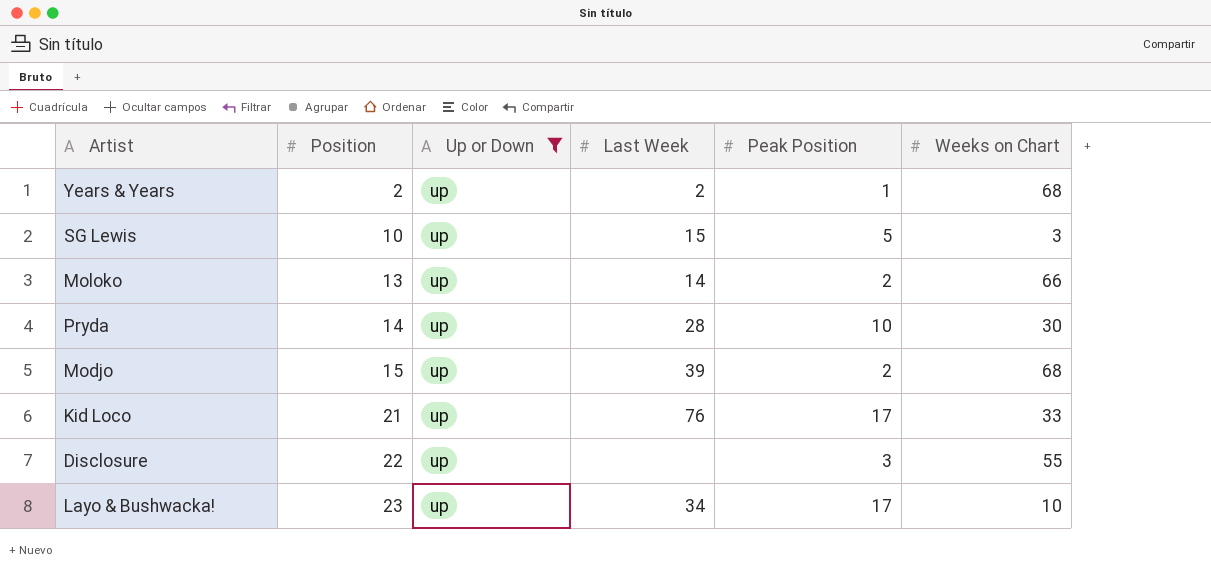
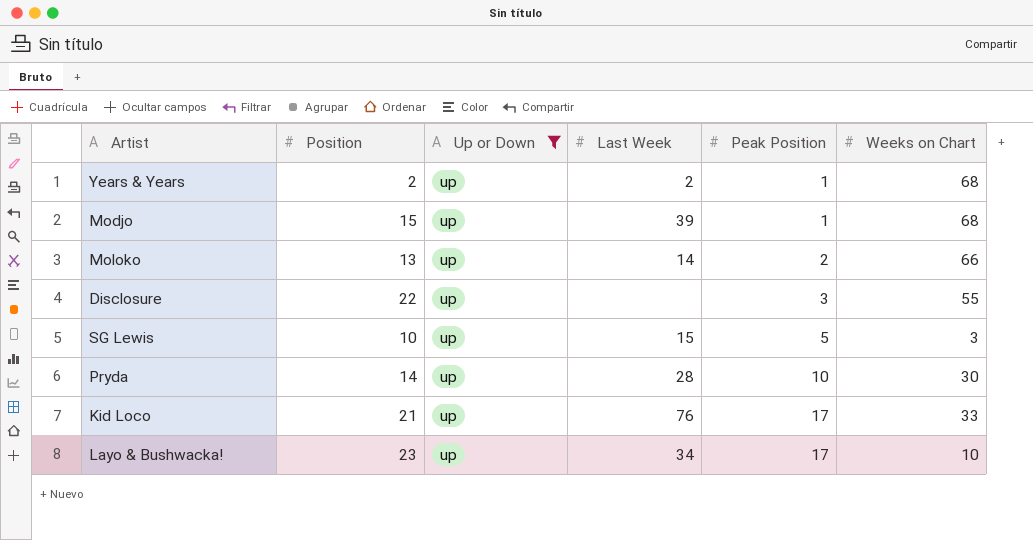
row order: Position ascending -> Peak Position ascending
Modjo | Peak Position: 2 -> 1

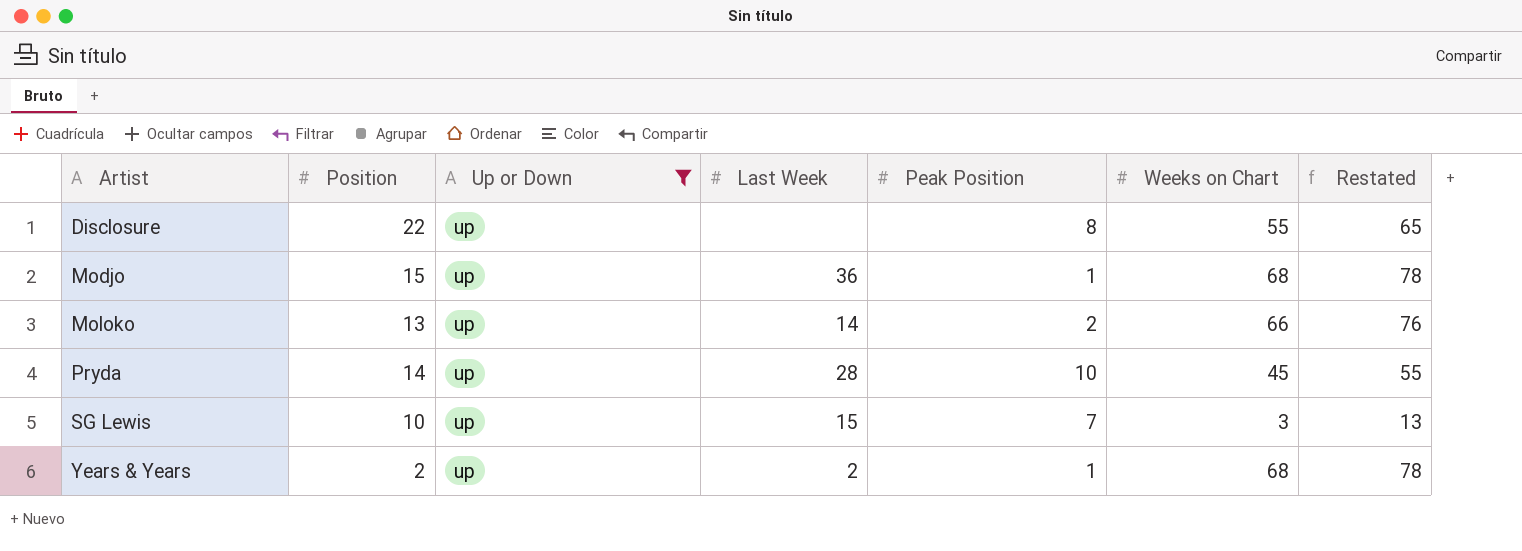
row order: Peak Position ascending -> Artist ascending
column Restated | formula: none -> [Weeks on Chart] + 10
row Kid Loco: 21 | up | 76 | 17 | 33 -> none
row Layo & Bushwacka!: 23 | up | 34 | 17 | 10 -> none
Disclosure | Peak Position: 3 -> 8
Modjo | Last Week: 39 -> 36
Pryda | Weeks on Chart: 30 -> 45
SG Lewis | Peak Position: 5 -> 7

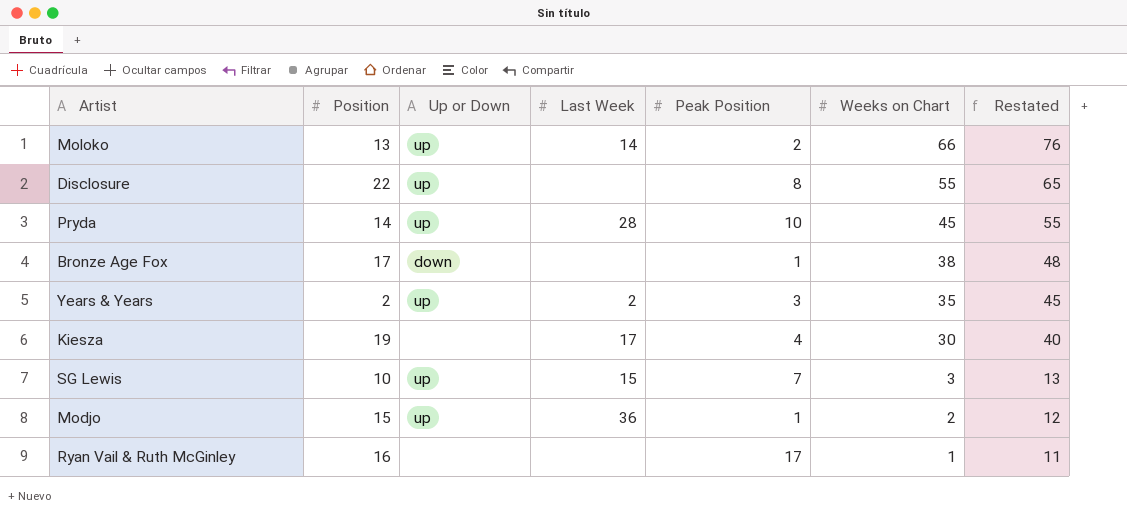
filter: Up or Down = up -> none
row order: Artist ascending -> Weeks on Chart descending
Years & Years | Peak Position: 1 -> 3
Years & Years | Weeks on Chart: 68 -> 35
Years & Years | Restated: 78 -> 45
Modjo | Weeks on Chart: 68 -> 2
Modjo | Restated: 78 -> 12

